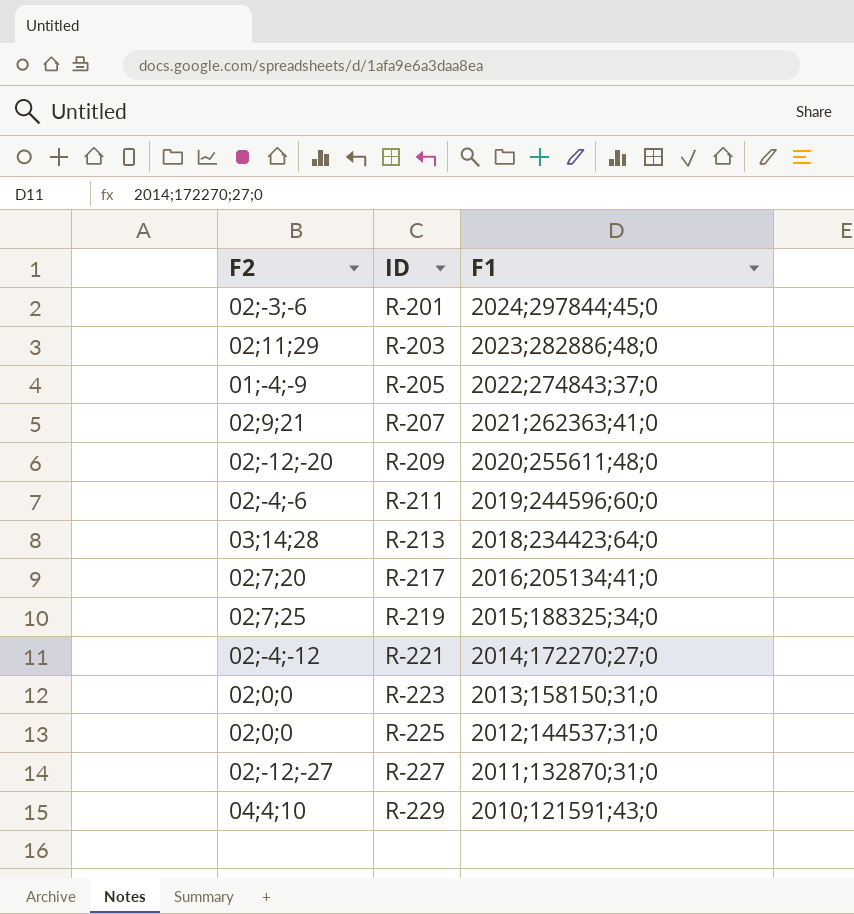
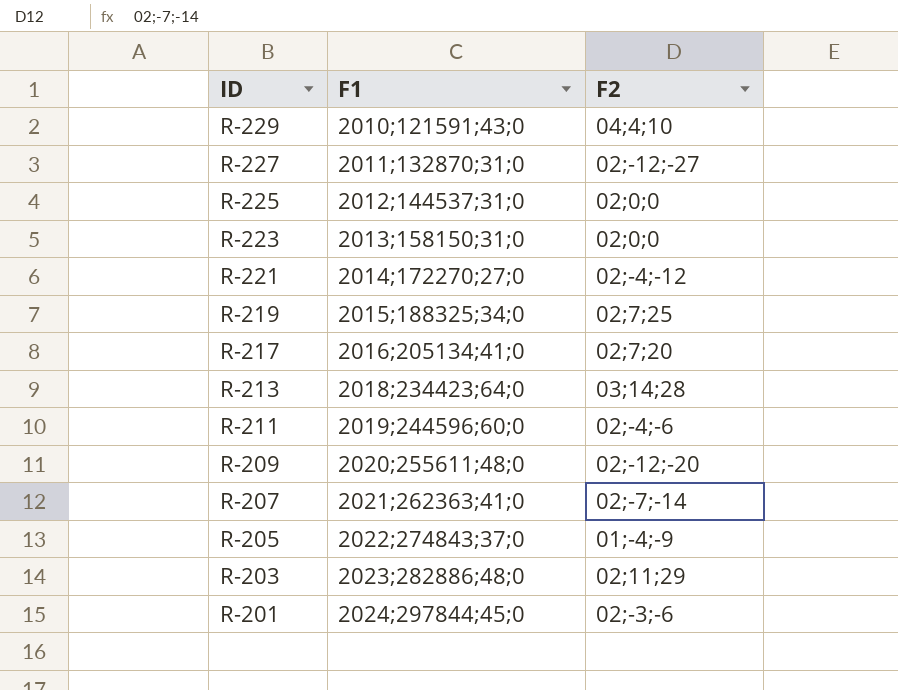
row order: ID ascending -> ID descending
column F2 | position: 1 -> 3
R-207 | F2: 02;9;21 -> 02;-7;-14

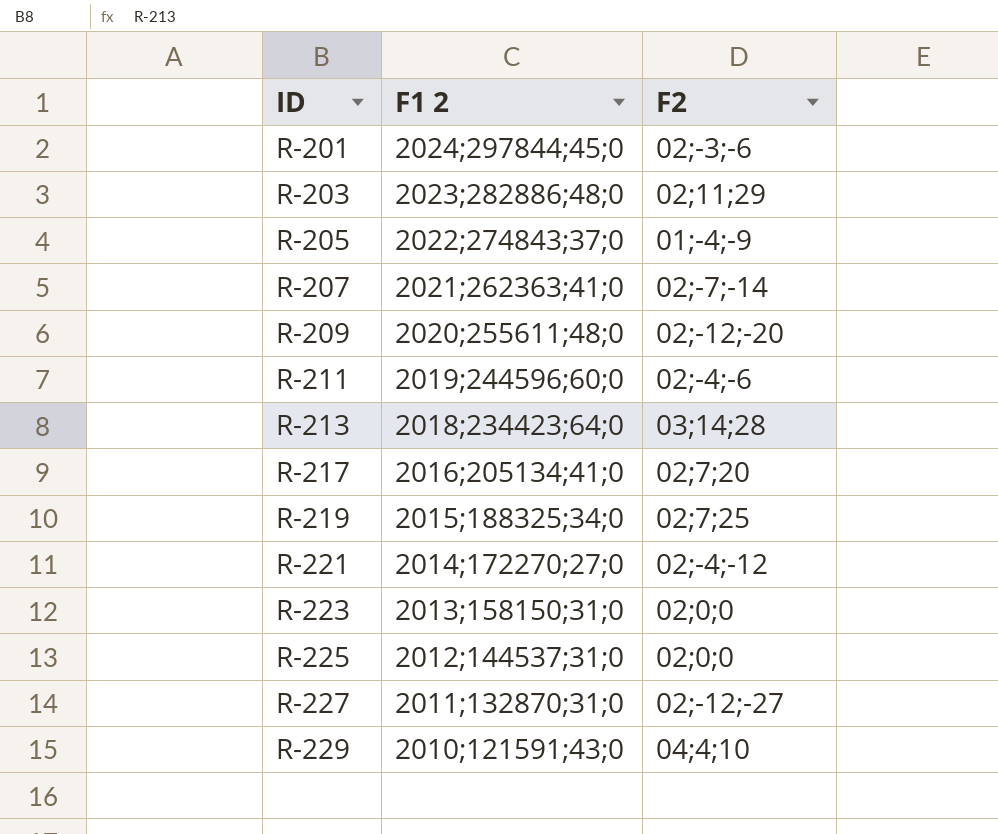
row order: ID descending -> ID ascending
column name: F1 -> F1 2

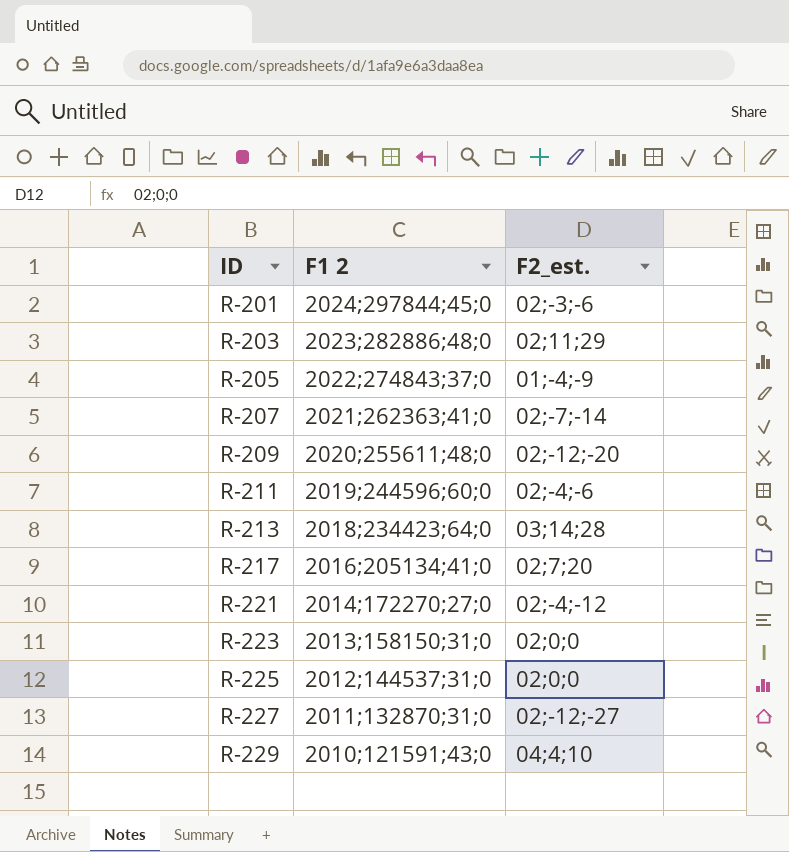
column name: F2 -> F2_est.
row R-219: 2015;188325;34;0 | 02;7;25 -> none

